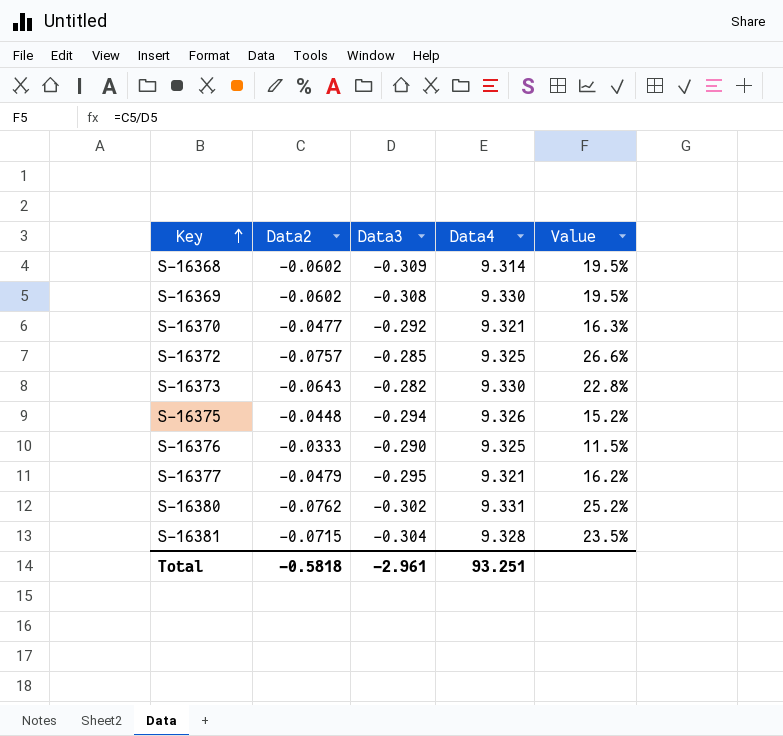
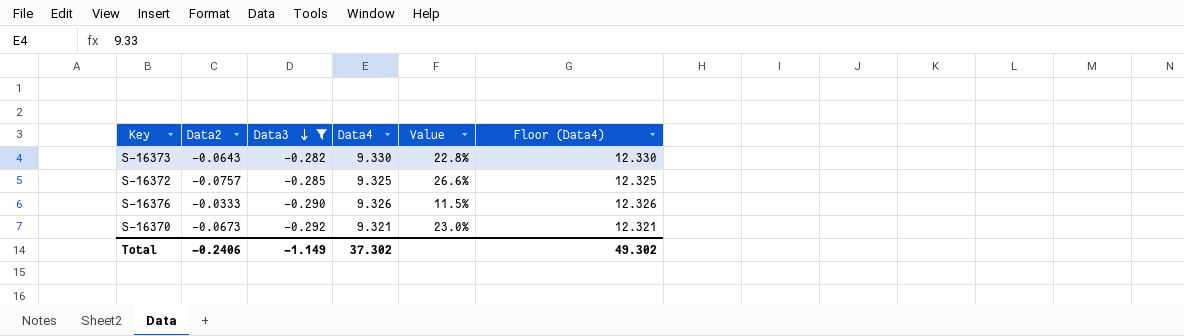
filter: none -> Data3 >= -0.292
row order: Key ascending -> Data3 descending
column Floor (Data4) | formula: none -> [Data4] + 3
S-16376 | Data4: 9.325 -> 9.326
S-16370 | Data2: -0.0477 -> -0.0673
S-16370 | Value: 16.3% -> 23.0%
Total | Data2: -0.5818 -> -0.2406
Total | Data3: -2.961 -> -1.149
Total | Data4: 93.251 -> 37.302

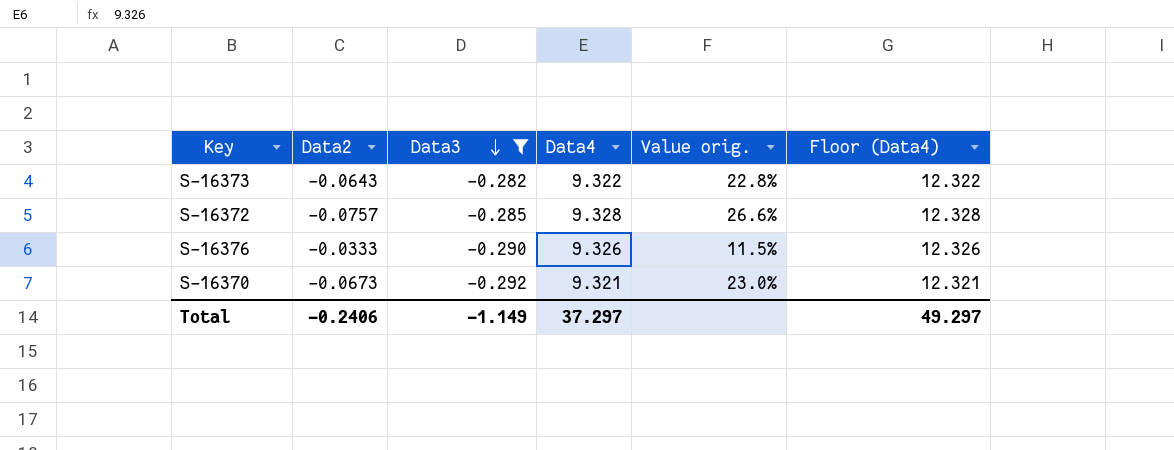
column name: Value -> Value orig.
S-16373 | Data4: 9.330 -> 9.322
S-16373 | Floor (Data4): 12.330 -> 12.322
S-16372 | Data4: 9.325 -> 9.328
S-16372 | Floor (Data4): 12.325 -> 12.328
Total | Data4: 37.302 -> 37.297
Total | Floor (Data4): 49.302 -> 49.297

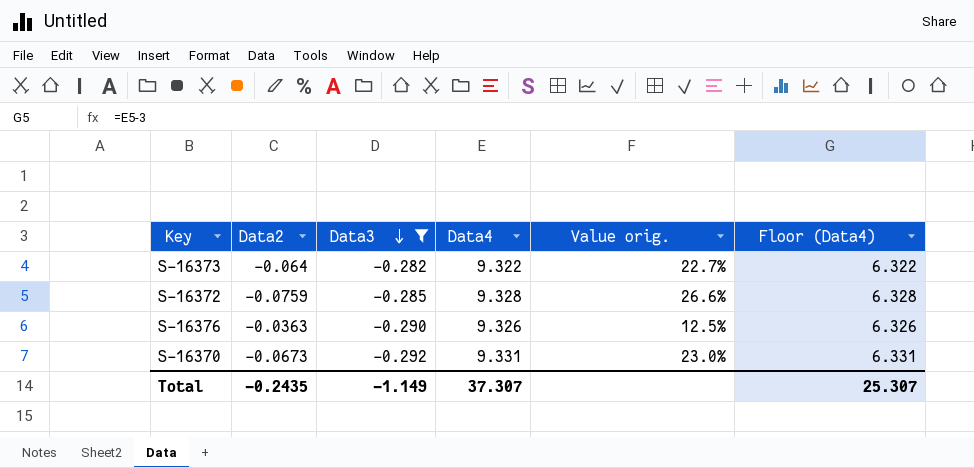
column Floor (Data4) | formula: [Data4] + 3 -> [Data4] - 3
S-16373 | Data2: -0.0643 -> -0.064
S-16373 | Value orig.: 22.8% -> 22.7%
S-16372 | Data2: -0.0757 -> -0.0759
S-16376 | Data2: -0.0333 -> -0.0363
S-16376 | Value orig.: 11.5% -> 12.5%
S-16370 | Data4: 9.321 -> 9.331
Total | Data2: -0.2406 -> -0.2435
Total | Data4: 37.297 -> 37.307
Total | Floor (Data4): 49.297 -> 25.307

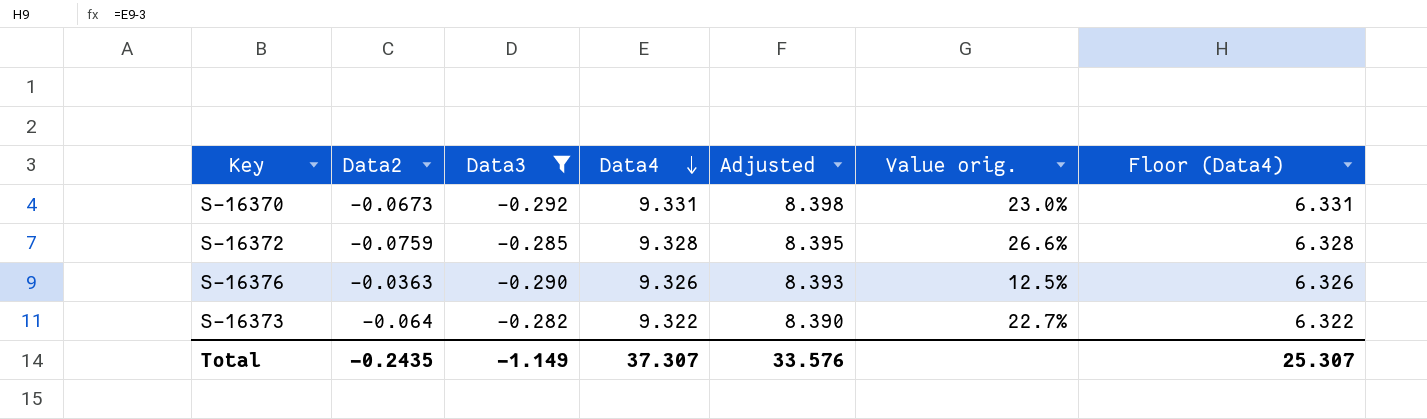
row order: Data3 descending -> Data4 descending
column Adjusted | formula: none -> [Data4] * 0.9

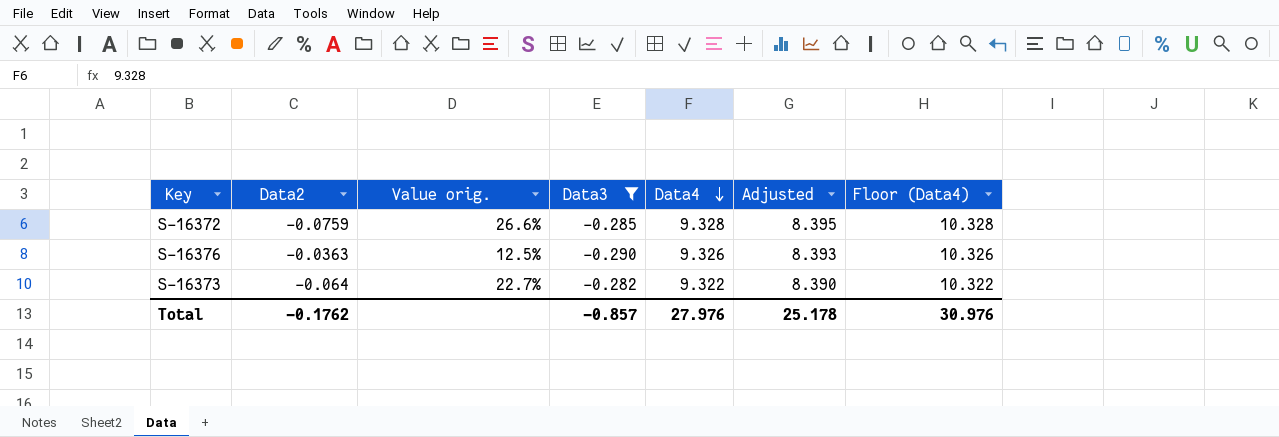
column Value orig. | position: 6 -> 3
column Floor (Data4) | formula: [Data4] - 3 -> [Data4] + 1
row S-16370: -0.0673 | -0.292 | 9.331 | 8.398 | 23.0% | 6.331 -> none
Total | Data2: -0.2435 -> -0.1762
Total | Data3: -1.149 -> -0.857
Total | Data4: 37.307 -> 27.976
Total | Adjusted: 33.576 -> 25.178
Total | Floor (Data4): 25.307 -> 30.976

